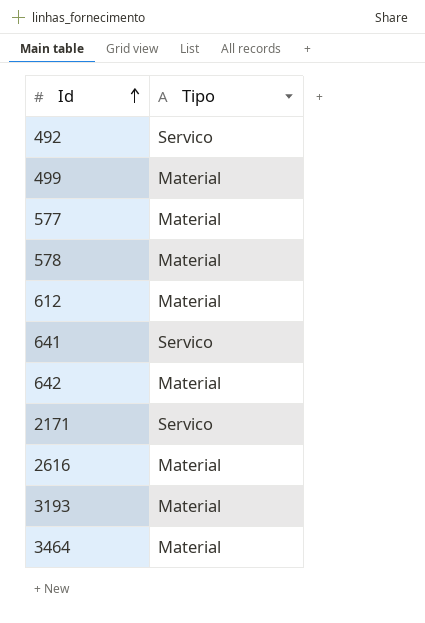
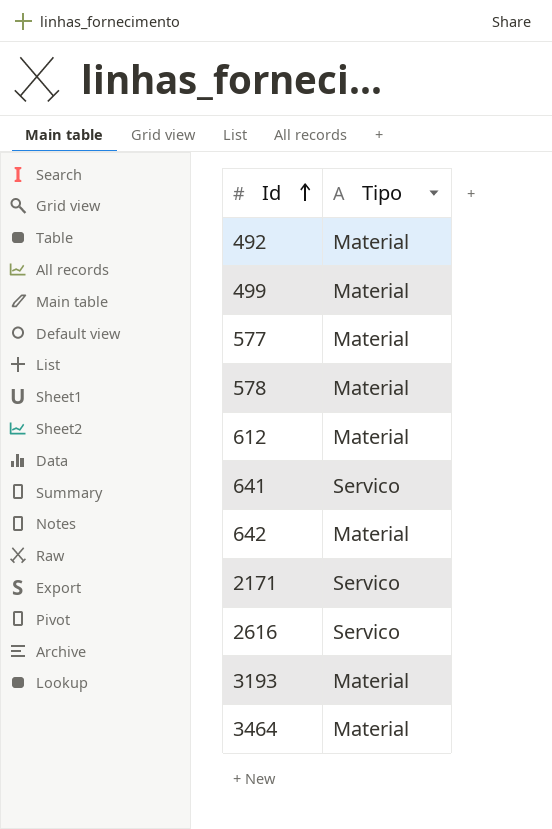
492 | Tipo: Servico -> Material
2616 | Tipo: Material -> Servico

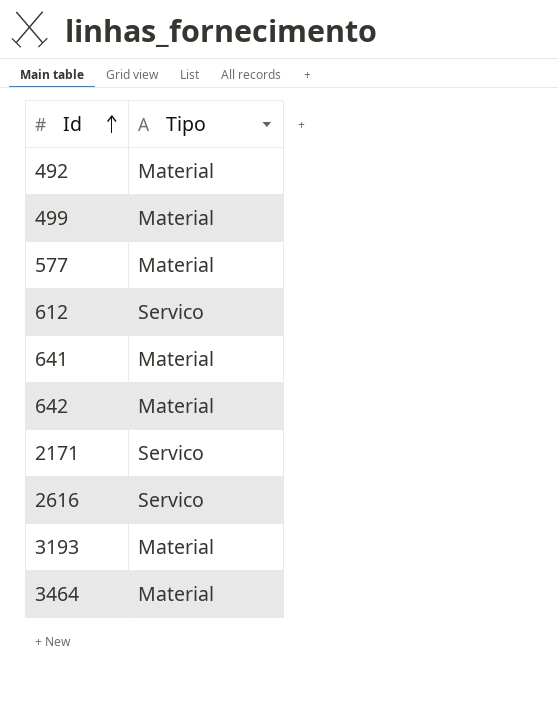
row 578: Material -> none
612 | Tipo: Material -> Servico
641 | Tipo: Servico -> Material

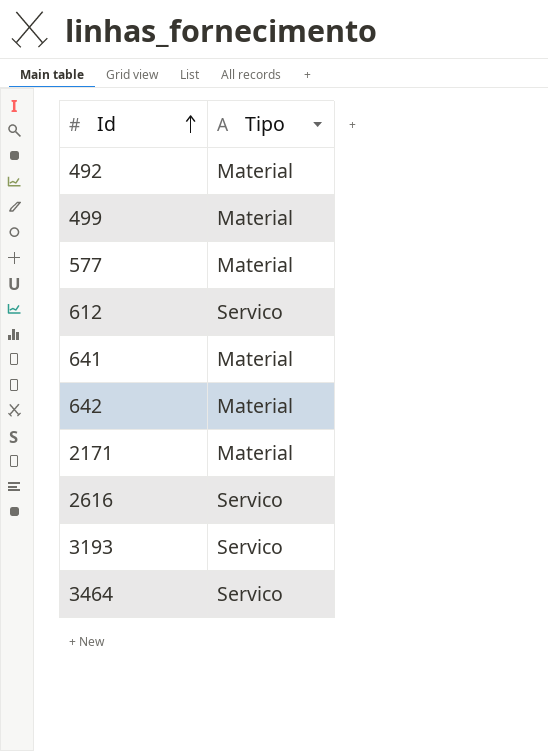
2171 | Tipo: Servico -> Material
3193 | Tipo: Material -> Servico
3464 | Tipo: Material -> Servico

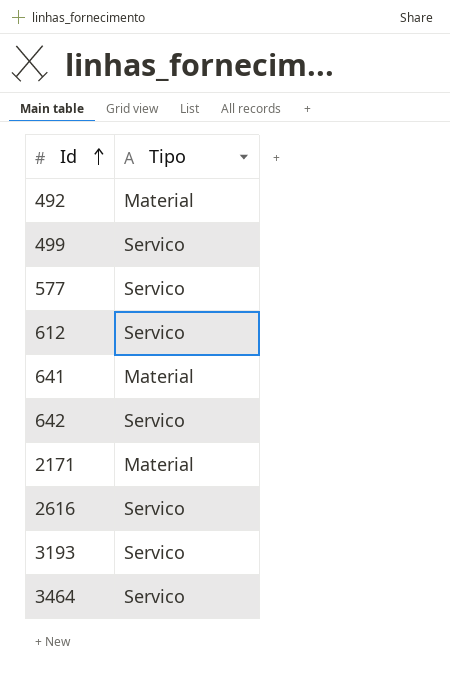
499 | Tipo: Material -> Servico
577 | Tipo: Material -> Servico
642 | Tipo: Material -> Servico

